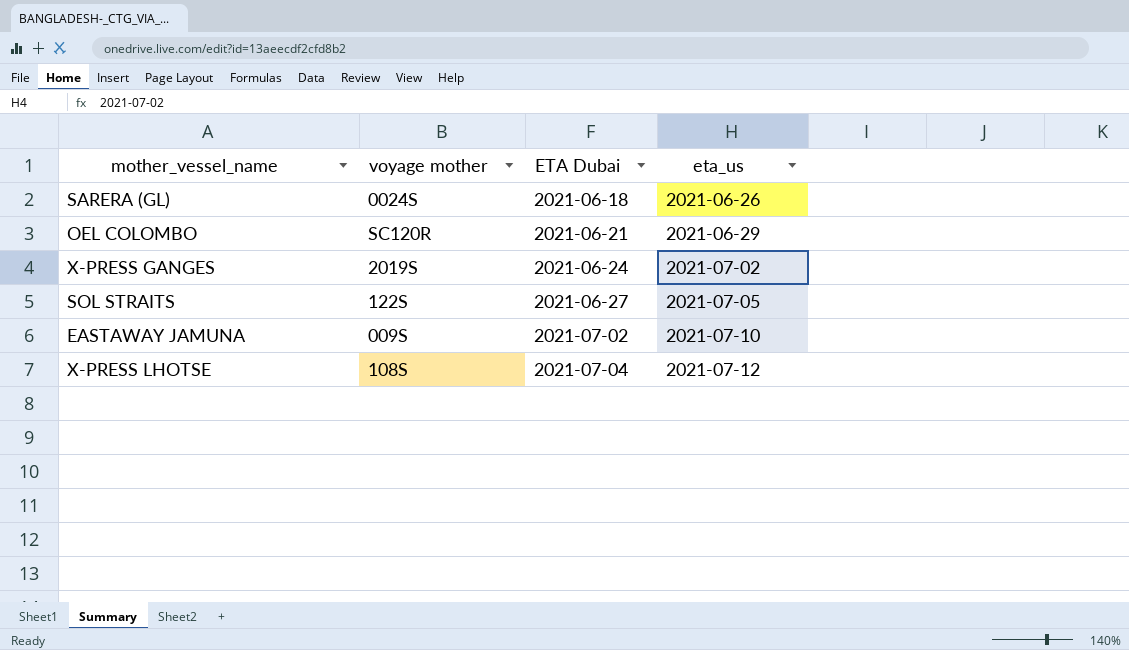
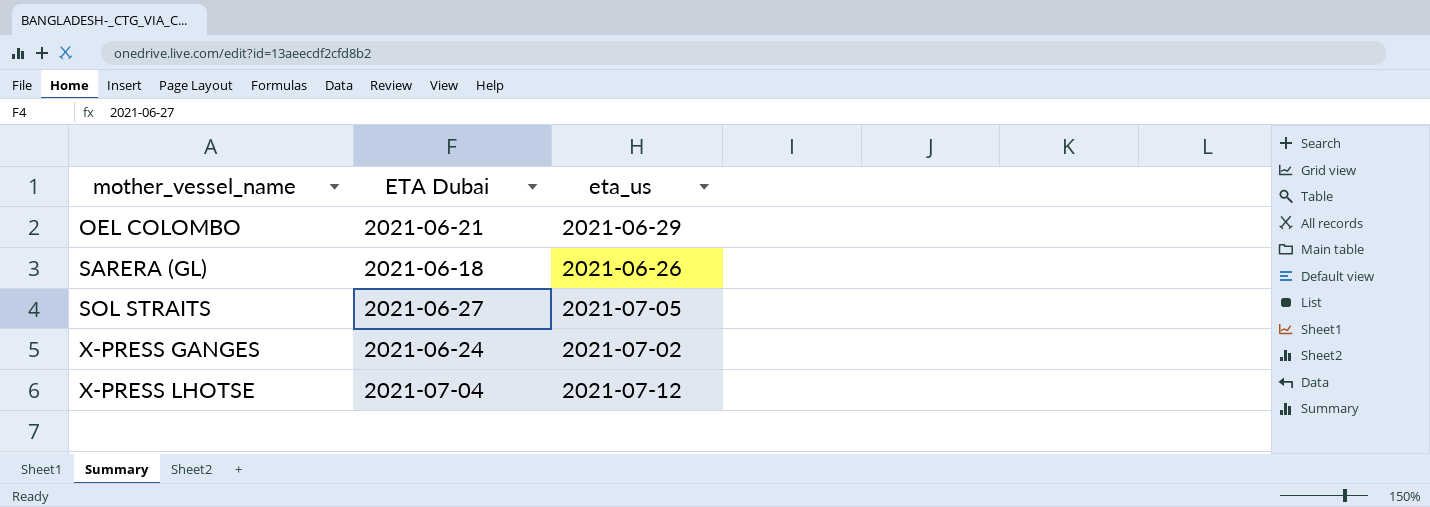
row order: ETA Dubai ascending -> mother_vessel_name ascending
column voyage mother | position: 2 -> none
row EASTAWAY JAMUNA: 009S | 2021-07-02 | 2021-07-10 -> none

